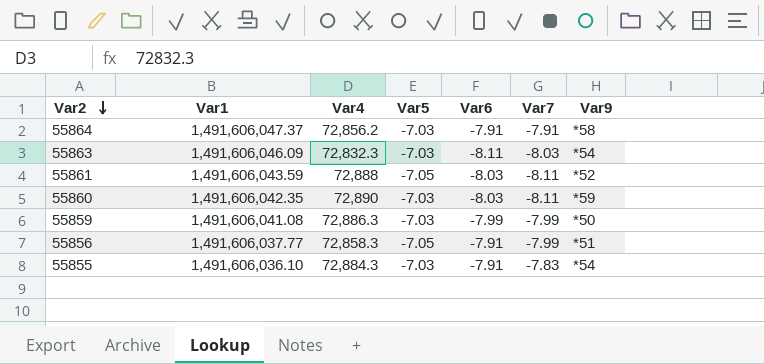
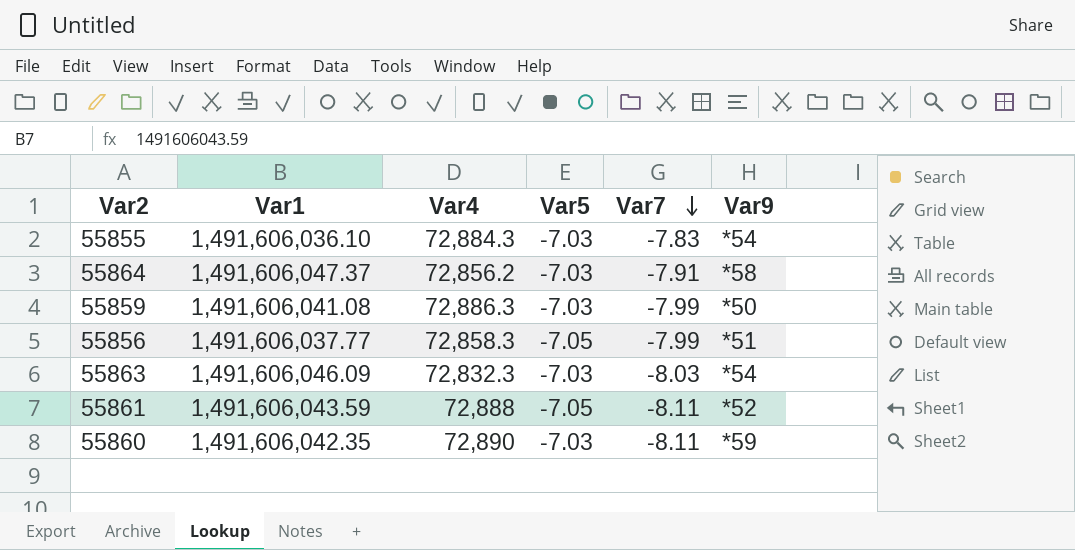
row order: Var2 descending -> Var7 descending
column Var6 | position: 5 -> none

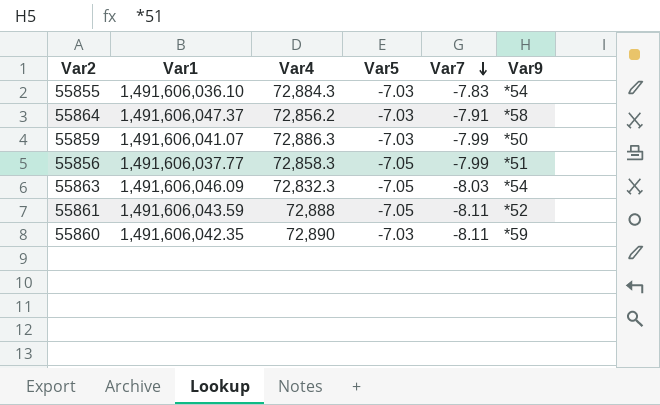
55859 | Var1: 1,491,606,041.08 -> 1,491,606,041.07
55863 | Var5: -7.03 -> -7.05

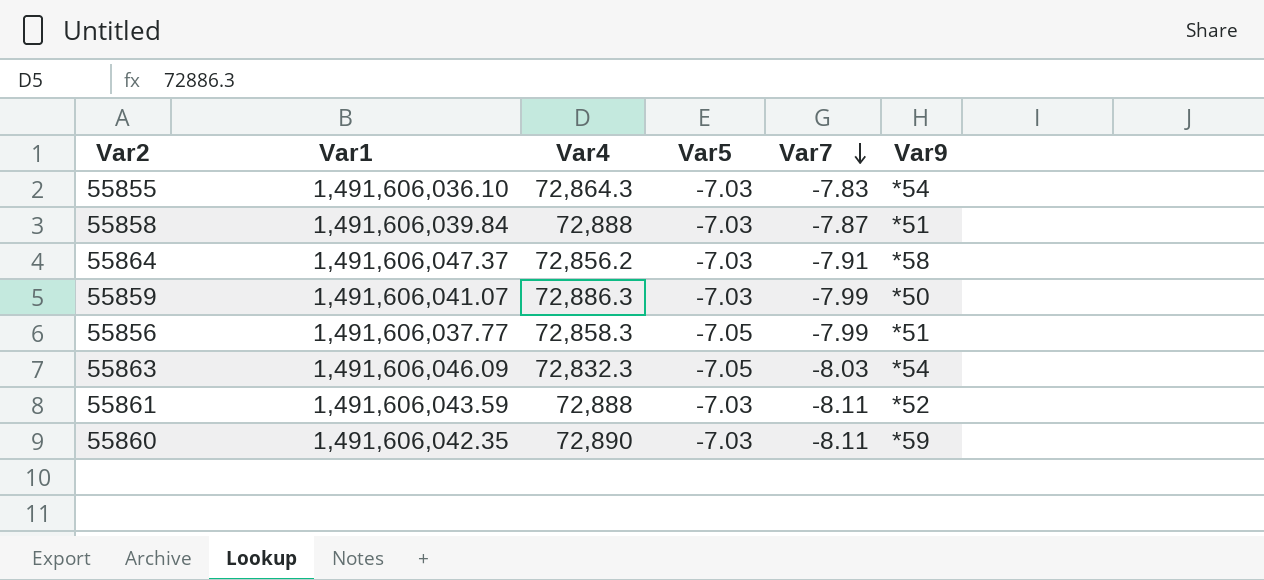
55855 | Var4: 72,884.3 -> 72,864.3
row 55858: none -> 1,491,606,039.84 | 72,888 | -7.03 | -7.87 | *51
55861 | Var5: -7.05 -> -7.03

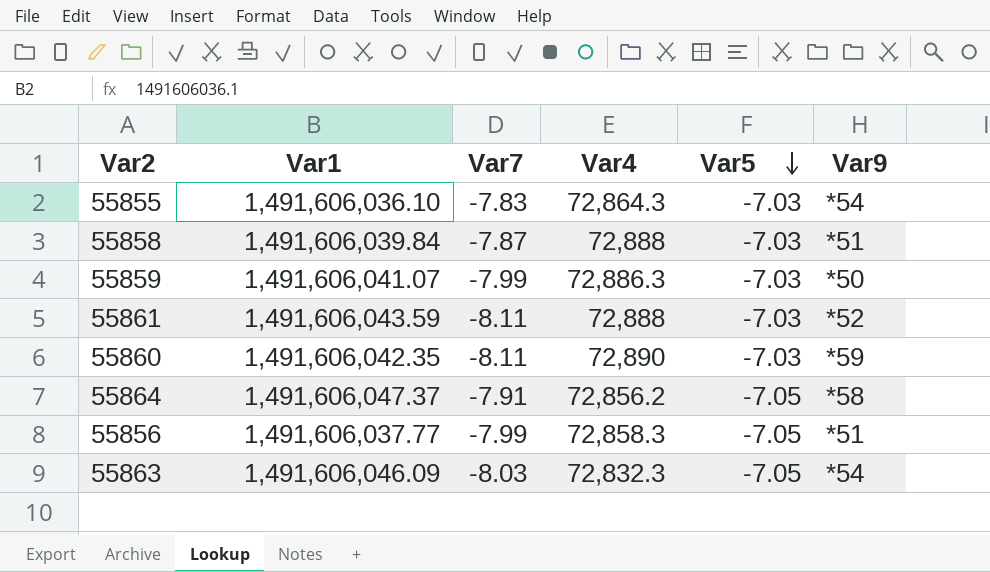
row order: Var7 descending -> Var5 descending
column Var7 | position: 5 -> 3
55864 | Var5: -7.03 -> -7.05

